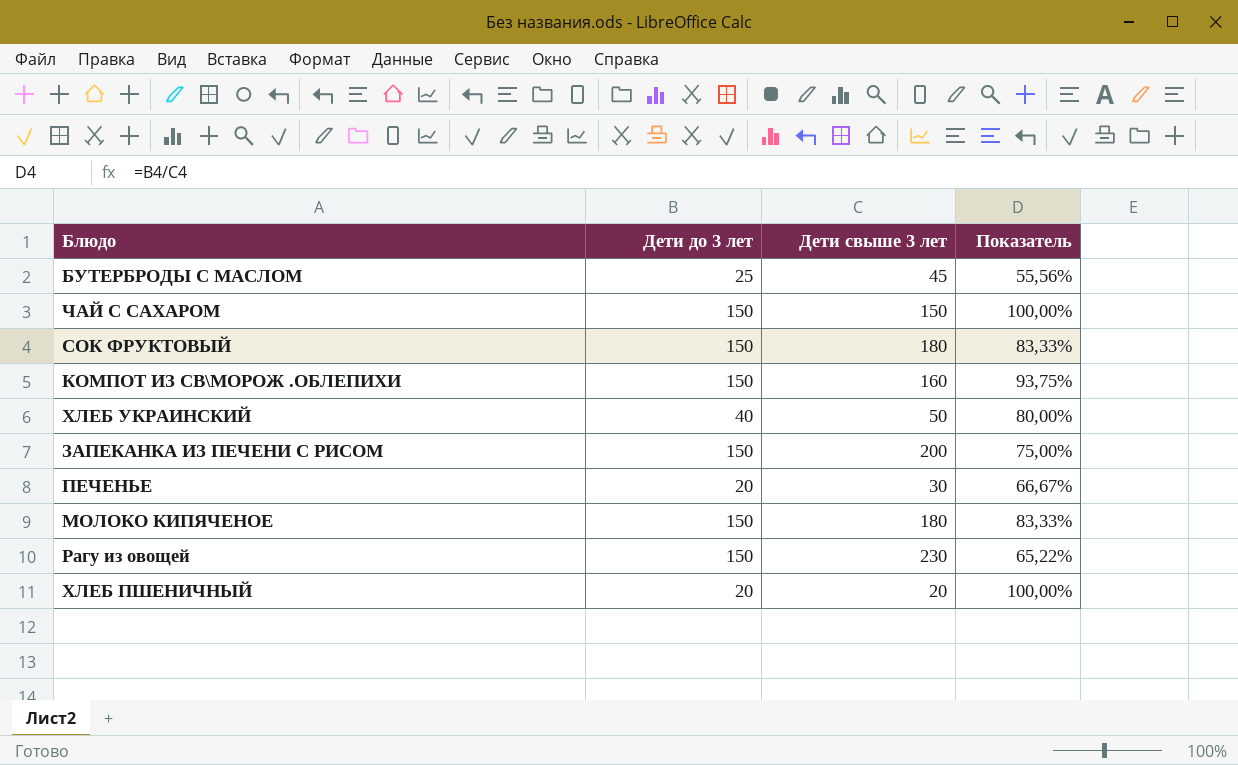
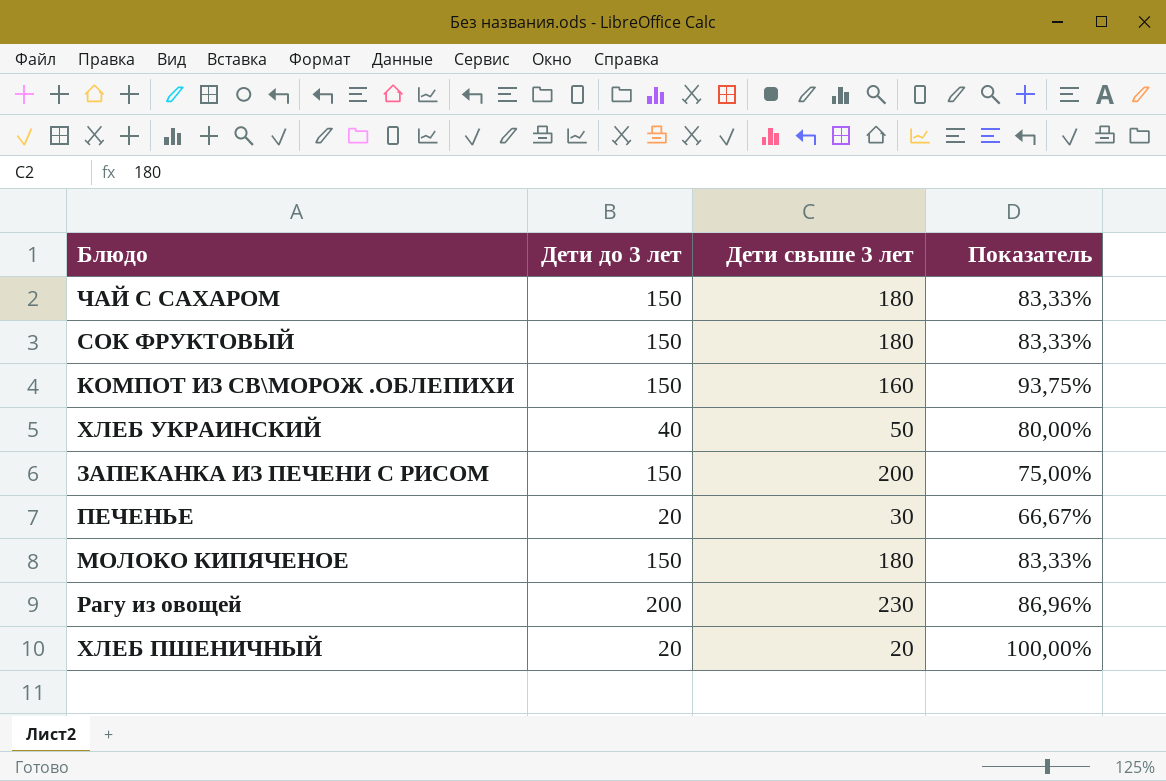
row БУТЕРБРОДЫ С МАСЛОМ: 25 | 45 | 55,56% -> none
ЧАЙ С САХАРОМ | Дети свыше 3 лет: 150 -> 180
ЧАЙ С САХАРОМ | Показатель: 100,00% -> 83,33%
Рагу из овощей | Дети до 3 лет: 150 -> 200
Рагу из овощей | Показатель: 65,22% -> 86,96%

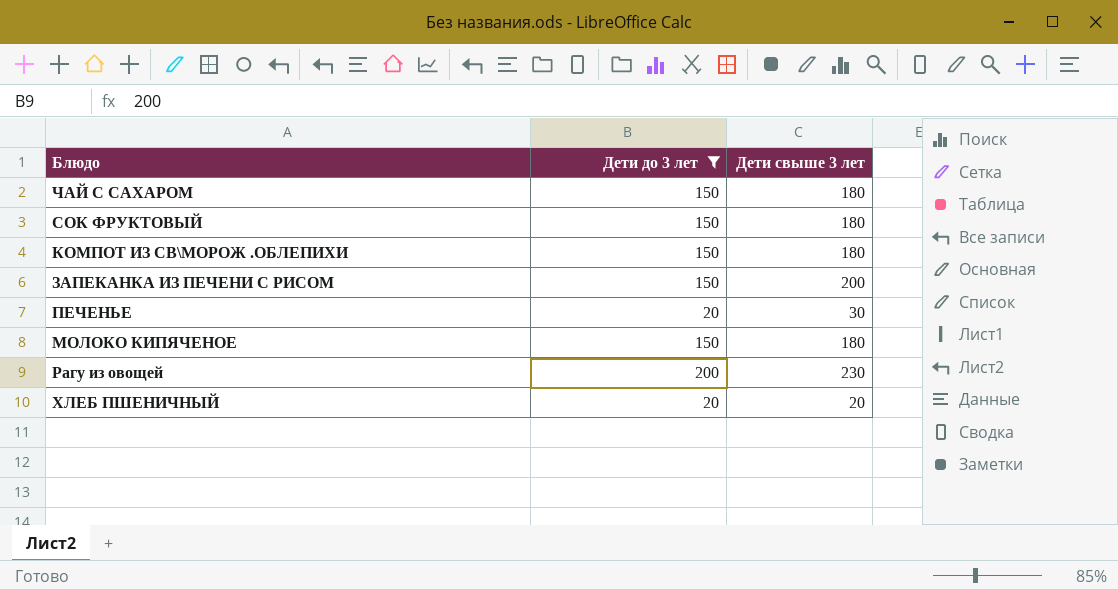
filter: none -> Дети до 3 лет != 40
column Показатель | formula: [Дети до 3 лет] / [Дети свыше 3 лет] -> none
КОМПОТ ИЗ СВ\МОРОЖ .ОБЛЕПИХИ | Дети свыше 3 лет: 160 -> 180

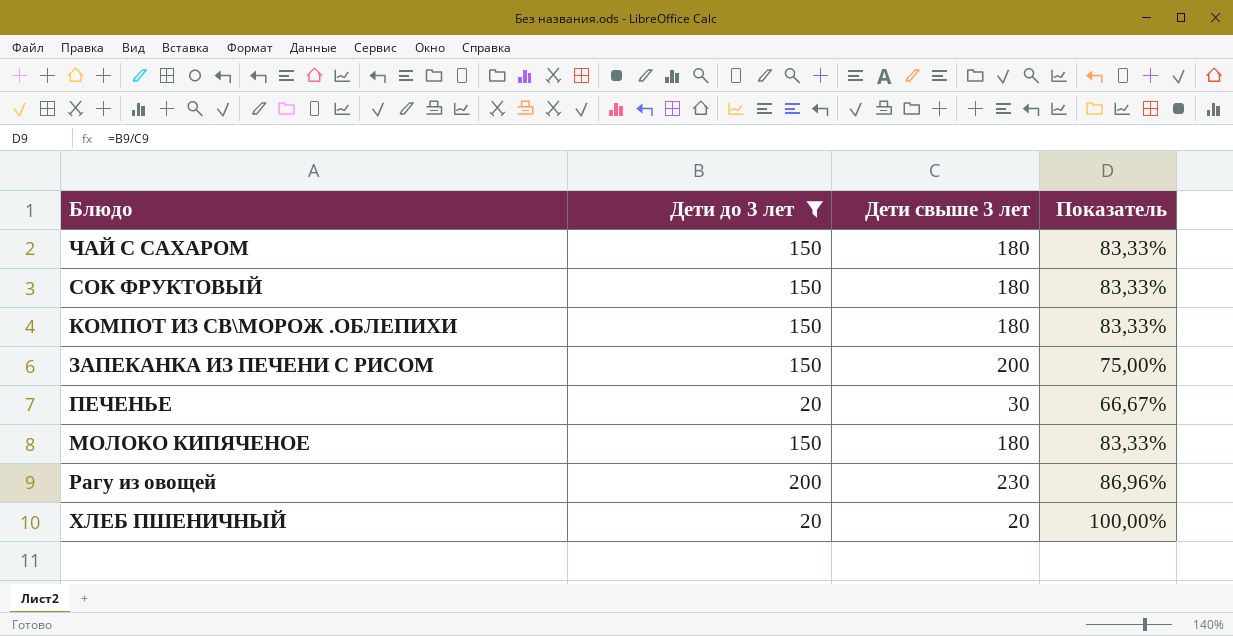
column Показатель | formula: none -> [Дети до 3 лет] / [Дети свыше 3 лет]

